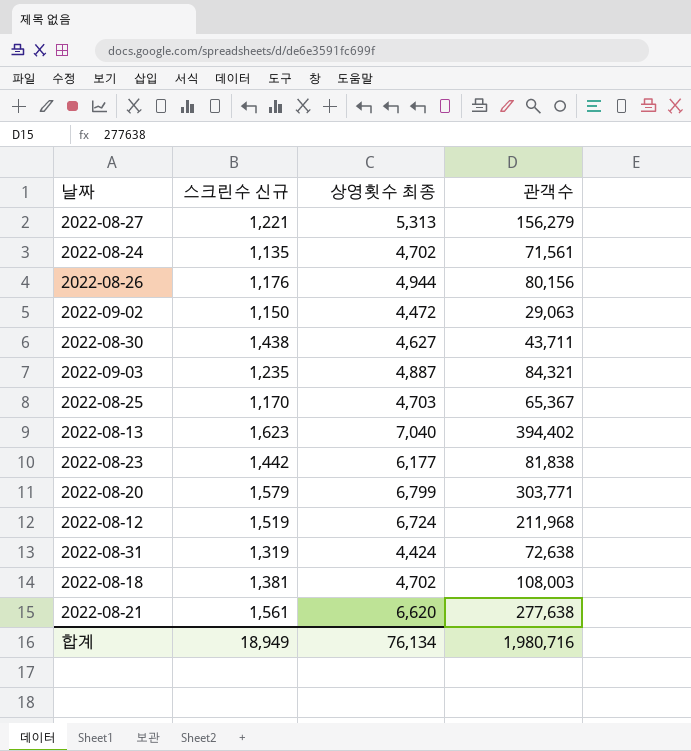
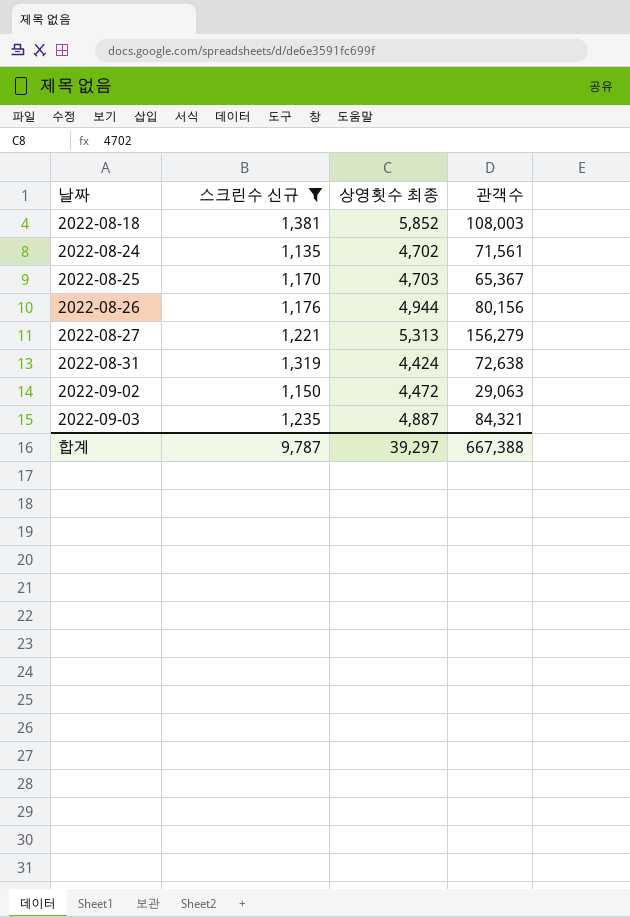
filter: none -> 스크린수 신규 <= 1,381
row order: none -> 날짜 ascending
2022-08-18 | 상영횟수 최종: 4,702 -> 5,852
합계 | 스크린수 신규: 18,949 -> 9,787
합계 | 상영횟수 최종: 76,134 -> 39,297
합계 | 관객수: 1,980,716 -> 667,388

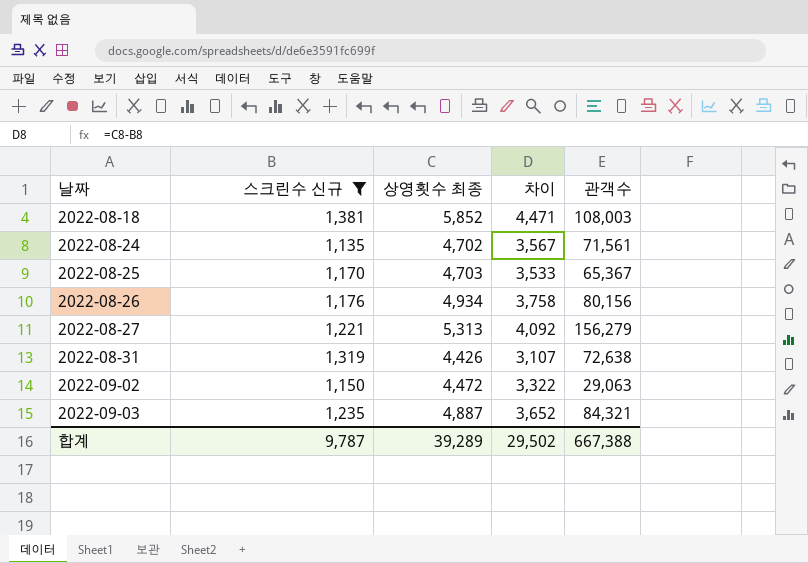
column 차이 | formula: none -> [상영횟수 최종] - [스크린수 신규]
2022-08-26 | 상영횟수 최종: 4,944 -> 4,934
2022-08-31 | 상영횟수 최종: 4,424 -> 4,426
합계 | 상영횟수 최종: 39,297 -> 39,289

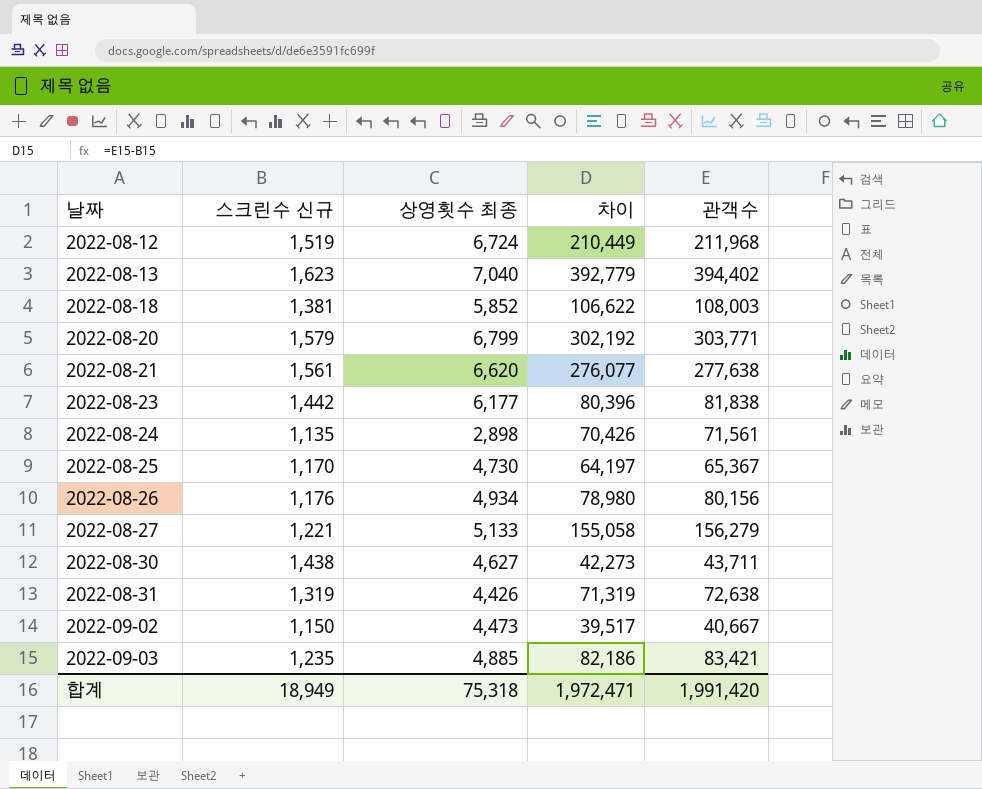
filter: 스크린수 신규 <= 1,381 -> none
column 차이 | formula: [상영횟수 최종] - [스크린수 신규] -> [관객수] - [스크린수 신규]
2022-08-24 | 상영횟수 최종: 4,702 -> 2,898
2022-08-25 | 상영횟수 최종: 4,703 -> 4,730
2022-08-27 | 상영횟수 최종: 5,313 -> 5,133
2022-09-02 | 상영횟수 최종: 4,472 -> 4,473
2022-09-02 | 관객수: 29,063 -> 40,667
2022-09-03 | 상영횟수 최종: 4,887 -> 4,885
2022-09-03 | 관객수: 84,321 -> 83,421
합계 | 스크린수 신규: 9,787 -> 18,949
합계 | 상영횟수 최종: 39,289 -> 75,318
합계 | 차이: 29,502 -> 1,972,471
합계 | 관객수: 667,388 -> 1,991,420

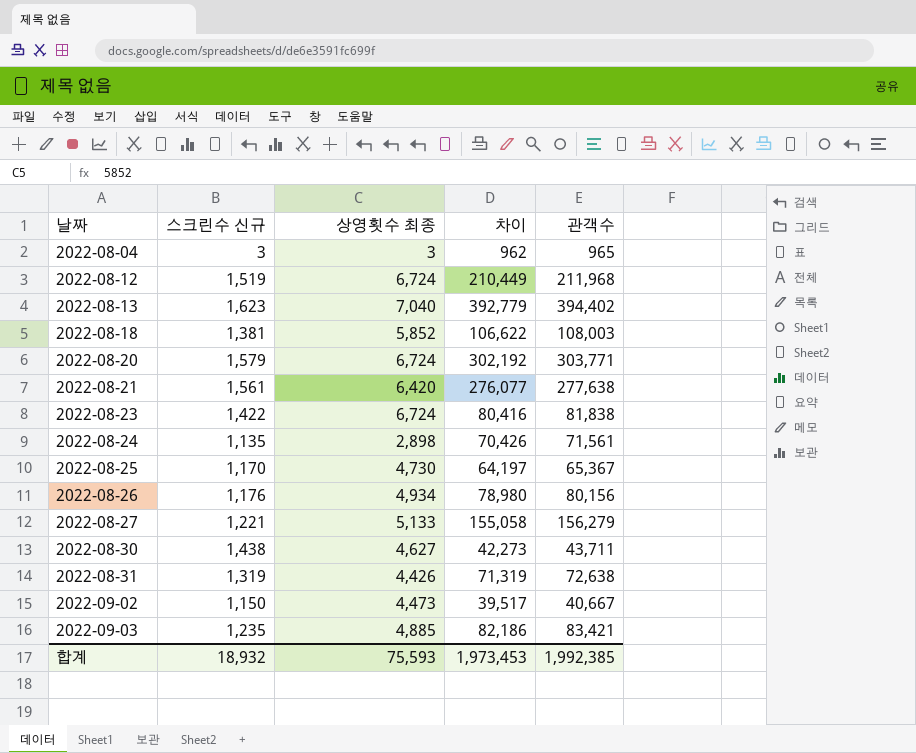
row 2022-08-04: none -> 3 | 3 | 962 | 965
2022-08-20 | 상영횟수 최종: 6,799 -> 6,724
2022-08-21 | 상영횟수 최종: 6,620 -> 6,420
2022-08-23 | 스크린수 신규: 1,442 -> 1,422
2022-08-23 | 상영횟수 최종: 6,177 -> 6,724
2022-08-23 | 차이: 80,396 -> 80,416
합계 | 스크린수 신규: 18,949 -> 18,932
합계 | 상영횟수 최종: 75,318 -> 75,593
합계 | 차이: 1,972,471 -> 1,973,453
합계 | 관객수: 1,991,420 -> 1,992,385

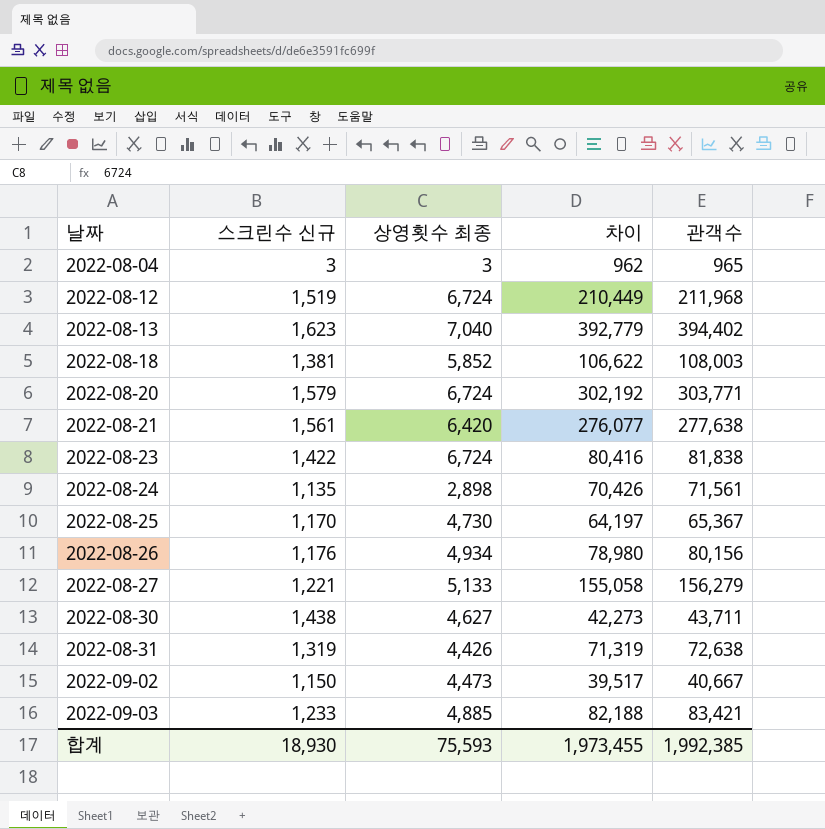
2022-09-03 | 스크린수 신규: 1,235 -> 1,233
2022-09-03 | 차이: 82,186 -> 82,188
합계 | 스크린수 신규: 18,932 -> 18,930
합계 | 차이: 1,973,453 -> 1,973,455

